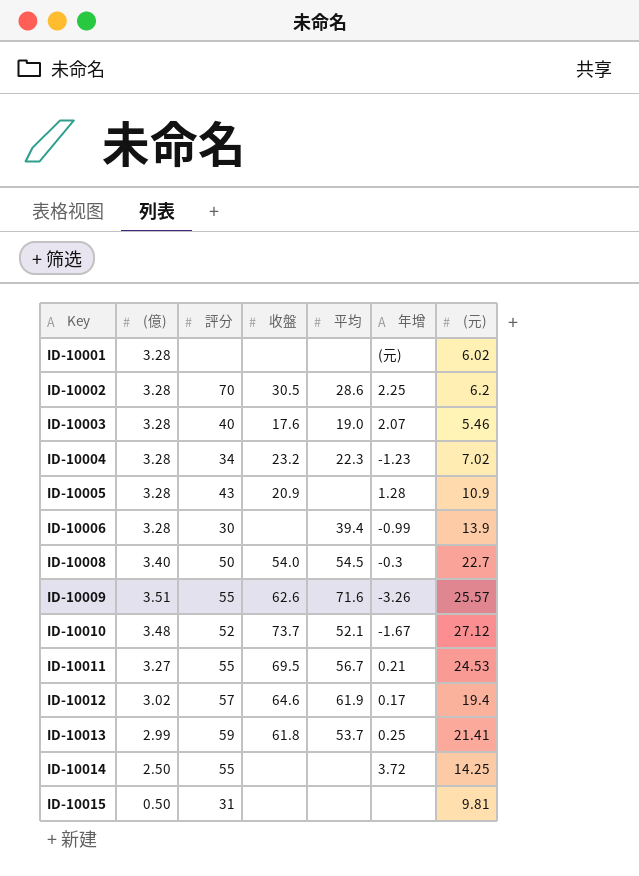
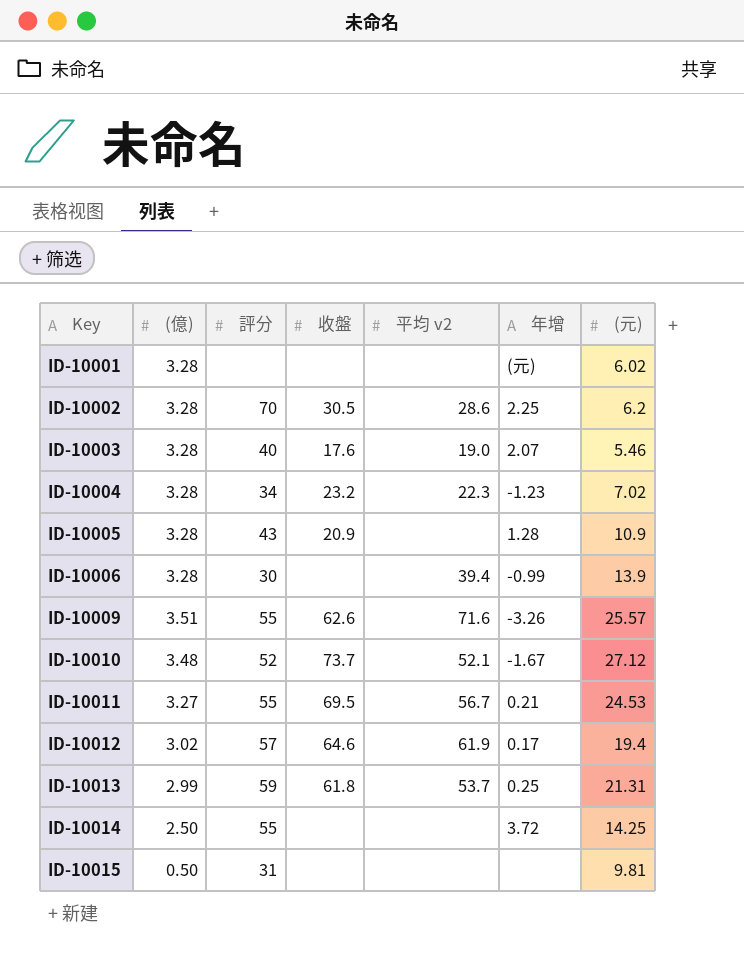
column name: 平均 -> 平均 v2
row ID-10008: 3.40 | 50 | 54.0 | 54.5 | -0.3 | 22.7 -> none
ID-10013 | (元): 21.41 -> 21.31

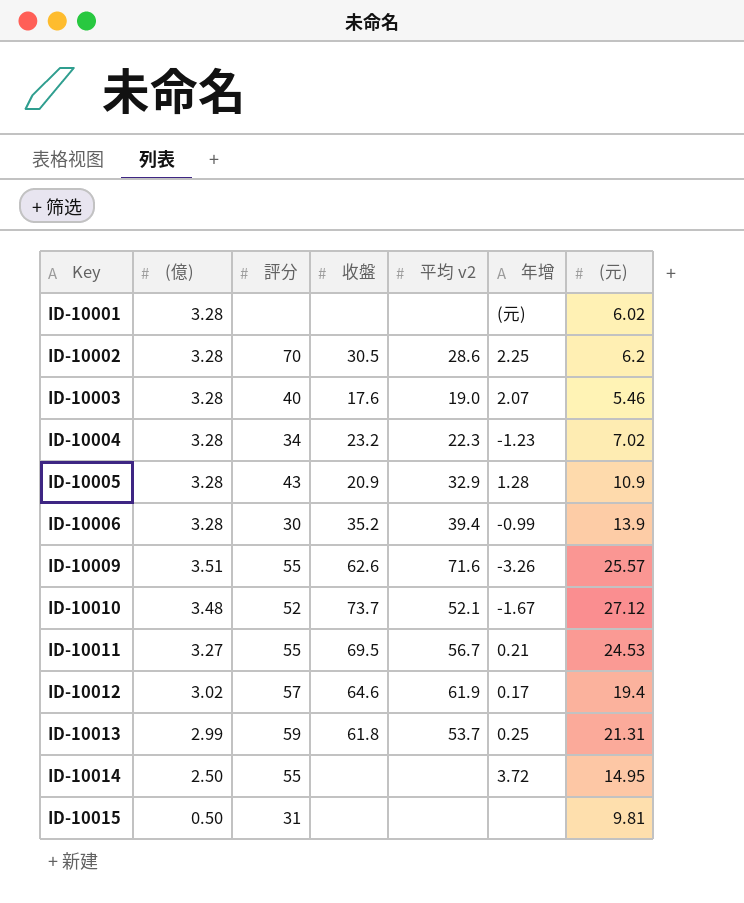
ID-10005 | 平均 v2: none -> 32.9
ID-10006 | 收盤: none -> 35.2
ID-10014 | (元): 14.25 -> 14.95

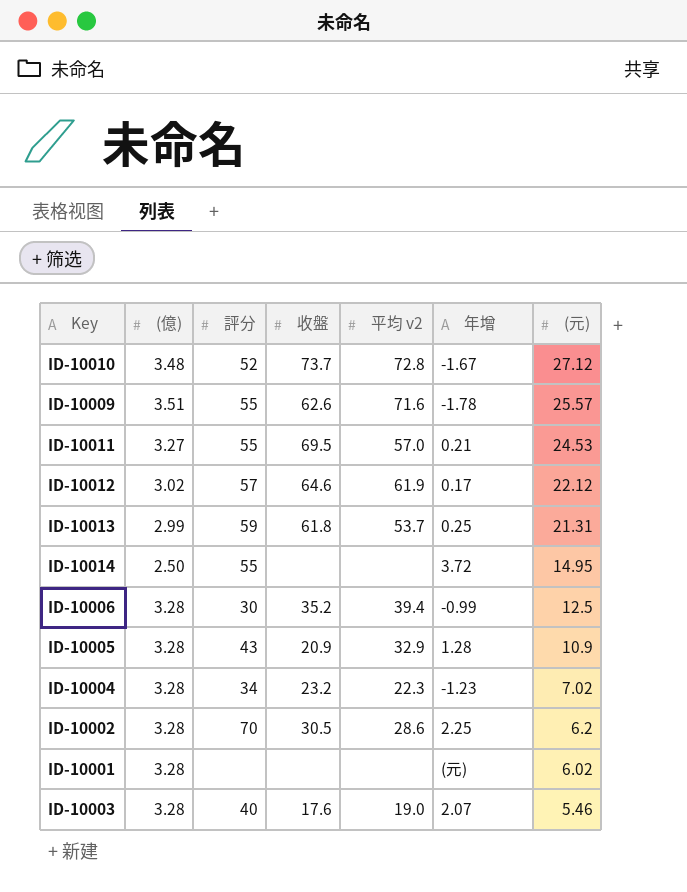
row order: Key ascending -> (元) descending
row ID-10015: 0.50 | 31 | none | none | none | 9.81 -> none
ID-10010 | 平均 v2: 52.1 -> 72.8
ID-10009 | 年增: -3.26 -> -1.78
ID-10011 | 平均 v2: 56.7 -> 57.0
ID-10012 | (元): 19.4 -> 22.12
ID-10006 | (元): 13.9 -> 12.5

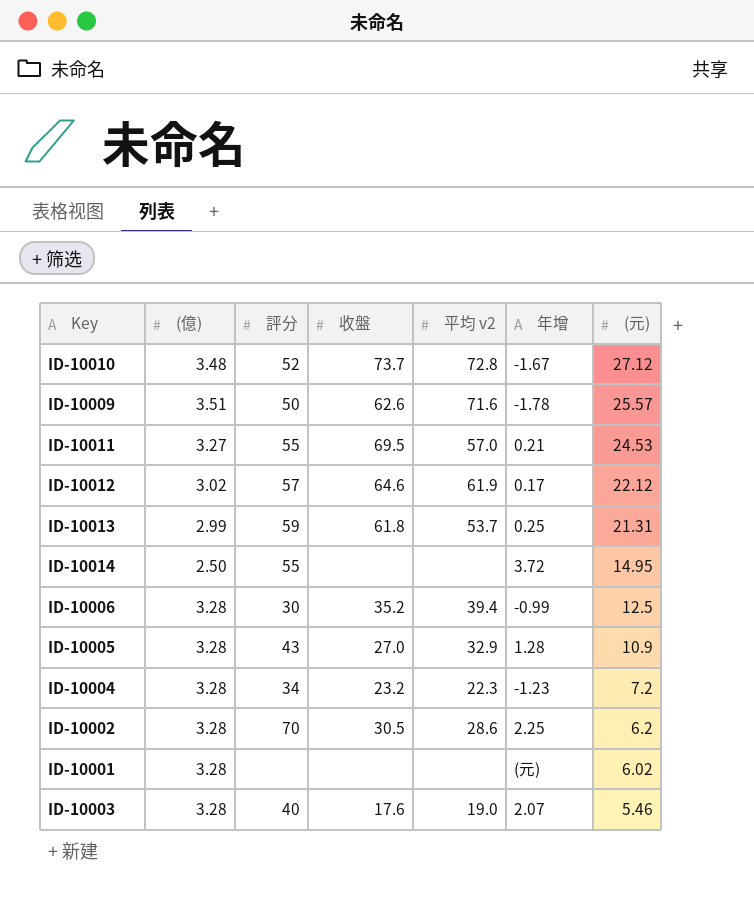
ID-10009 | 評分: 55 -> 50
ID-10005 | 收盤: 20.9 -> 27.0
ID-10004 | (元): 7.02 -> 7.2

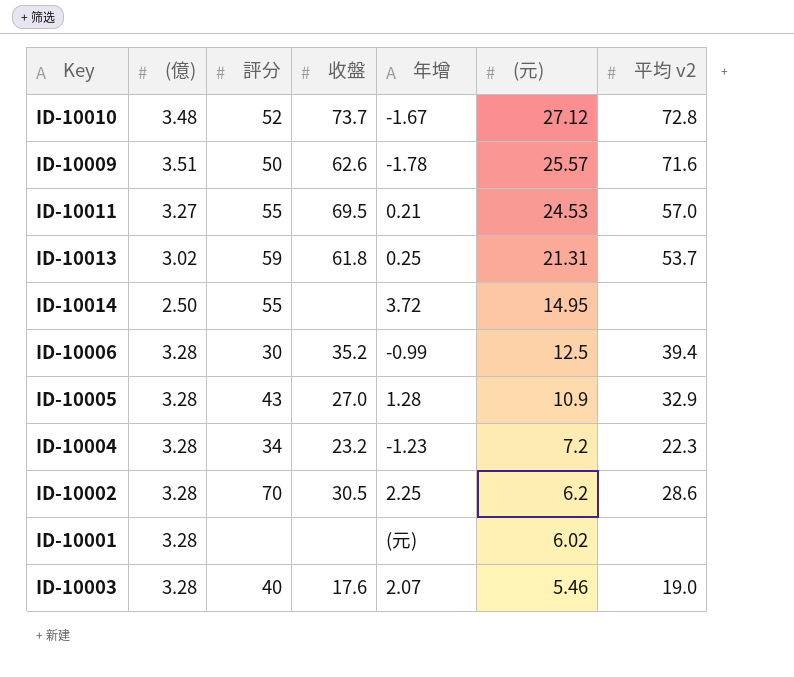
column 平均 v2 | position: 5 -> 7
row ID-10012: 3.02 | 57 | 64.6 | 61.9 | 0.17 | 22.12 -> none
ID-10013 | (億): 2.99 -> 3.02

